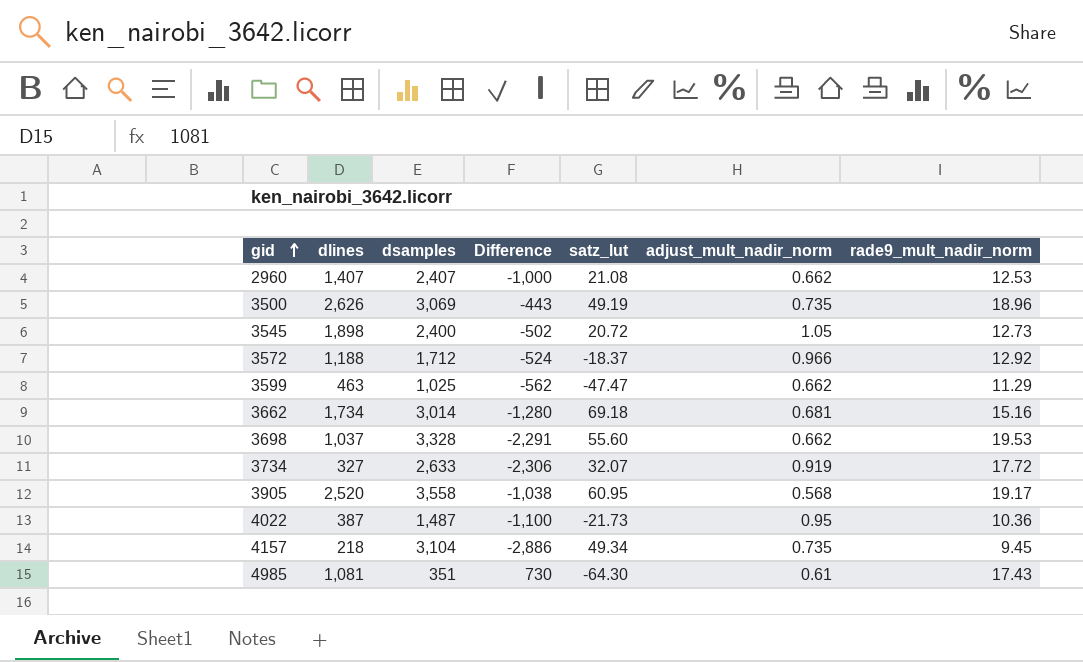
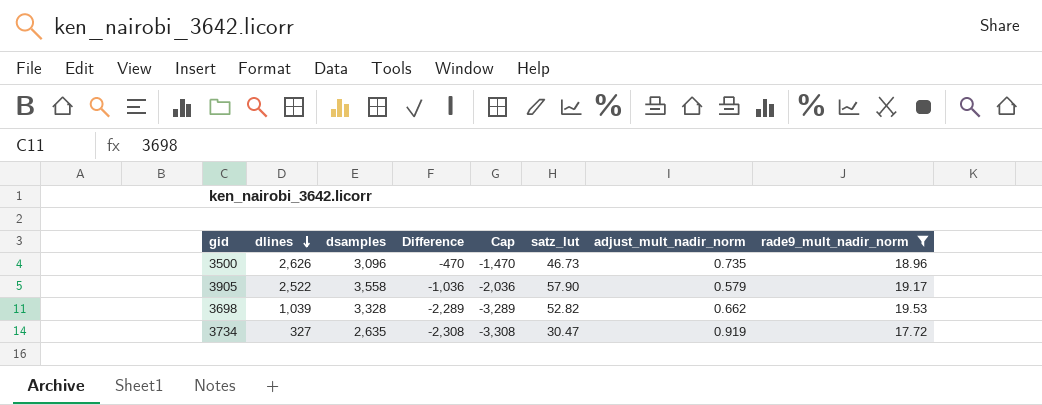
filter: none -> rade9_mult_nadir_norm >= 17.72
row order: gid ascending -> dlines descending
column Cap | formula: none -> [Difference] - 1000
3500 | dsamples: 3,069 -> 3,096
3500 | Difference: -443 -> -470
3500 | satz_lut: 49.19 -> 46.73
3905 | dlines: 2,520 -> 2,522
3905 | Difference: -1,038 -> -1,036
3905 | satz_lut: 60.95 -> 57.90
3905 | adjust_mult_nadir_norm: 0.568 -> 0.579
3698 | dlines: 1,037 -> 1,039
3698 | Difference: -2,291 -> -2,289
3698 | satz_lut: 55.60 -> 52.82
3734 | dsamples: 2,633 -> 2,635
3734 | Difference: -2,306 -> -2,308
3734 | satz_lut: 32.07 -> 30.47

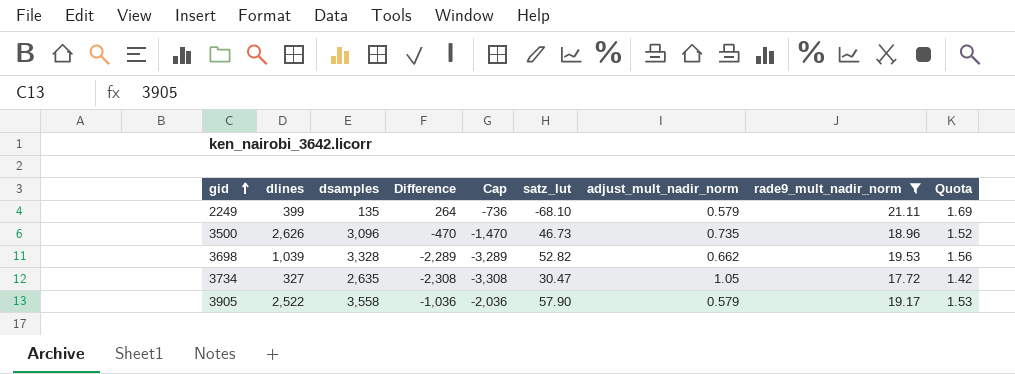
row order: dlines descending -> gid ascending
column Quota | formula: none -> [rade9_mult_nadir_norm] * 0.08
row 2249: none -> 399 | 135 | 264 | -736 | -68.10 | 0.579 | 21.11 | 1.69
3734 | adjust_mult_nadir_norm: 0.919 -> 1.05

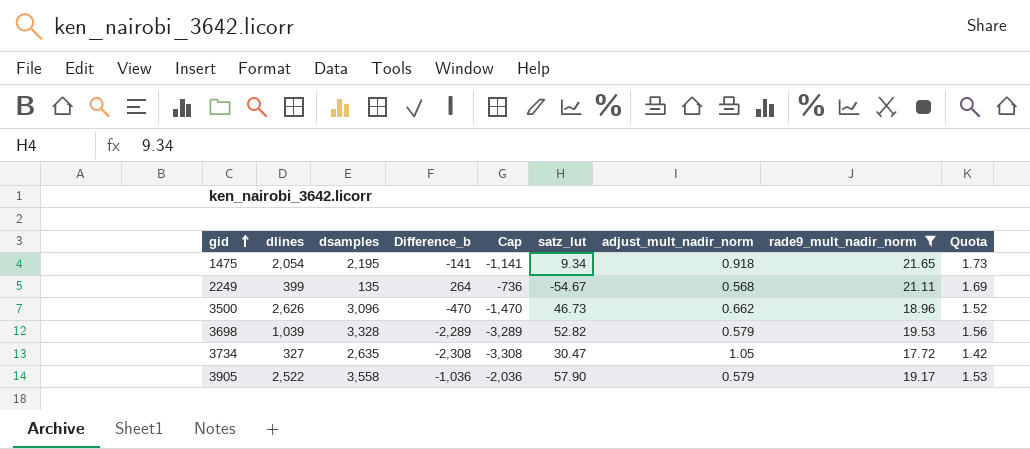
column name: Difference -> Difference_b
row 1475: none -> 2,054 | 2,195 | -141 | -1,141 | 9.34 | 0.918 | 21.65 | 1.73
2249 | satz_lut: -68.10 -> -54.67
2249 | adjust_mult_nadir_norm: 0.579 -> 0.568
3500 | adjust_mult_nadir_norm: 0.735 -> 0.662
3698 | adjust_mult_nadir_norm: 0.662 -> 0.579

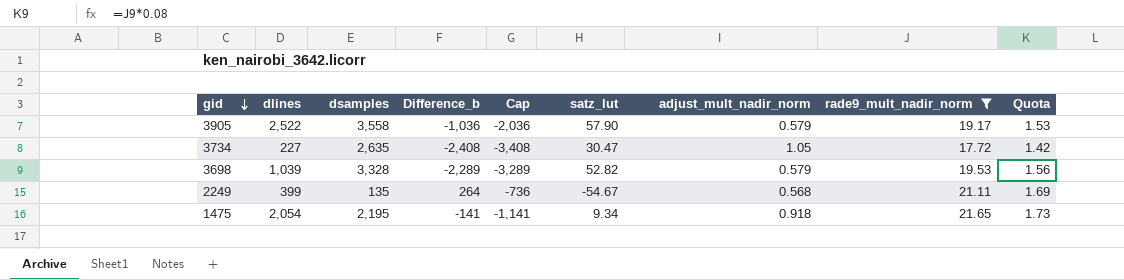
row order: gid ascending -> gid descending
row 3500: 2,626 | 3,096 | -470 | -1,470 | 46.73 | 0.662 | 18.96 | 1.52 -> none
3734 | dlines: 327 -> 227
3734 | Difference_b: -2,308 -> -2,408
3734 | Cap: -3,308 -> -3,408

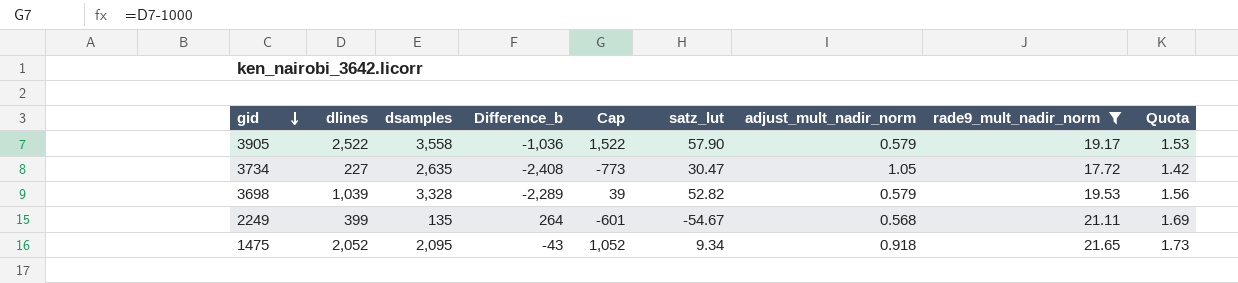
column Cap | formula: [Difference_b] - 1000 -> [dlines] - 1000
1475 | dlines: 2,054 -> 2,052
1475 | dsamples: 2,195 -> 2,095
1475 | Difference_b: -141 -> -43

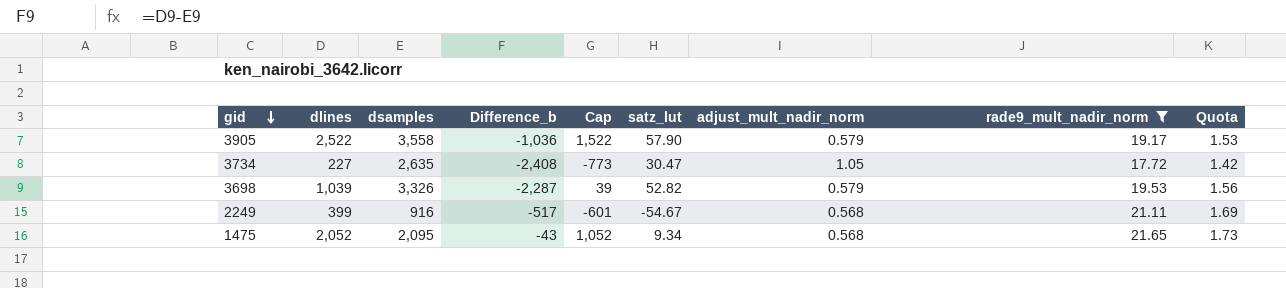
3698 | dsamples: 3,328 -> 3,326
3698 | Difference_b: -2,289 -> -2,287
2249 | dsamples: 135 -> 916
2249 | Difference_b: 264 -> -517
1475 | adjust_mult_nadir_norm: 0.918 -> 0.568

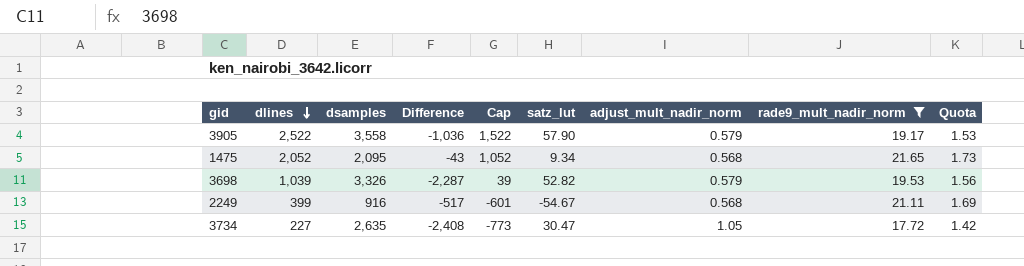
row order: gid descending -> dlines descending
column name: Difference_b -> Difference

